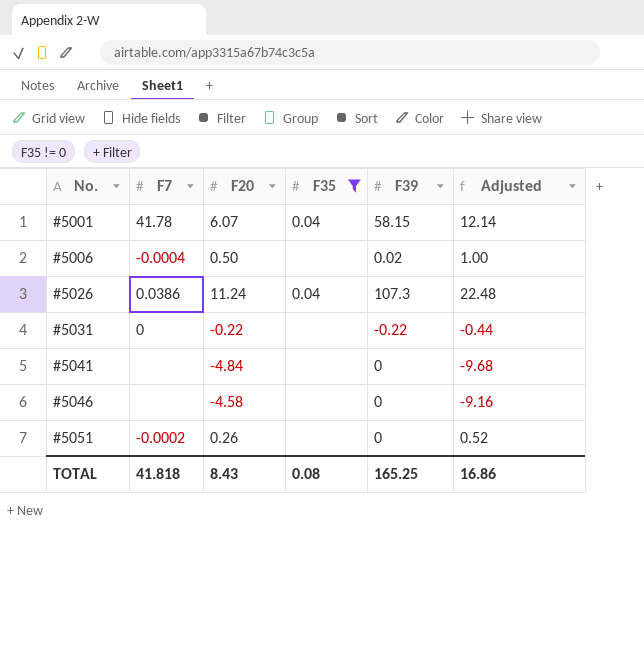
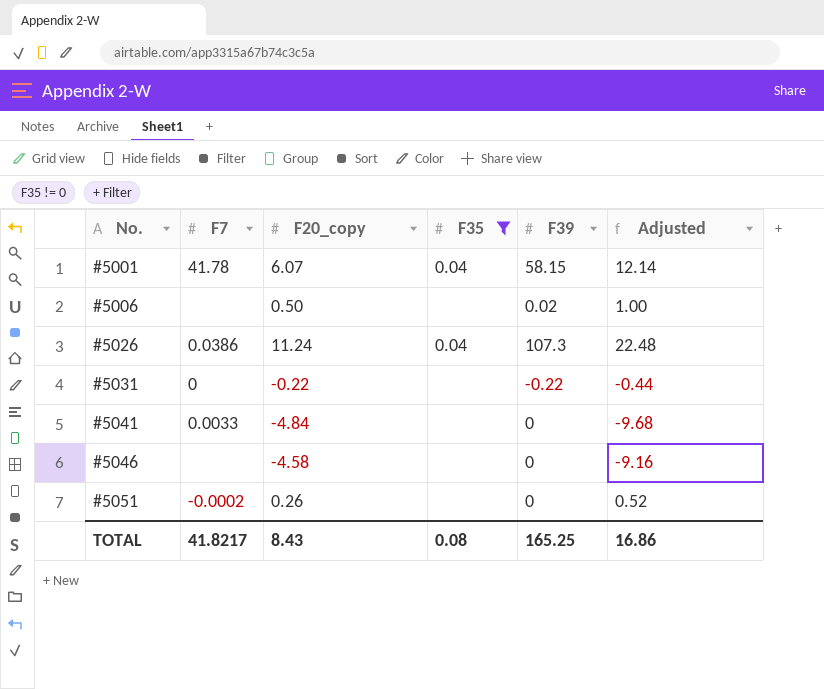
column name: F20 -> F20_copy
#5006 | F7: -0.0004 -> none
#5041 | F7: none -> 0.0033
TOTAL | F7: 41.818 -> 41.8217

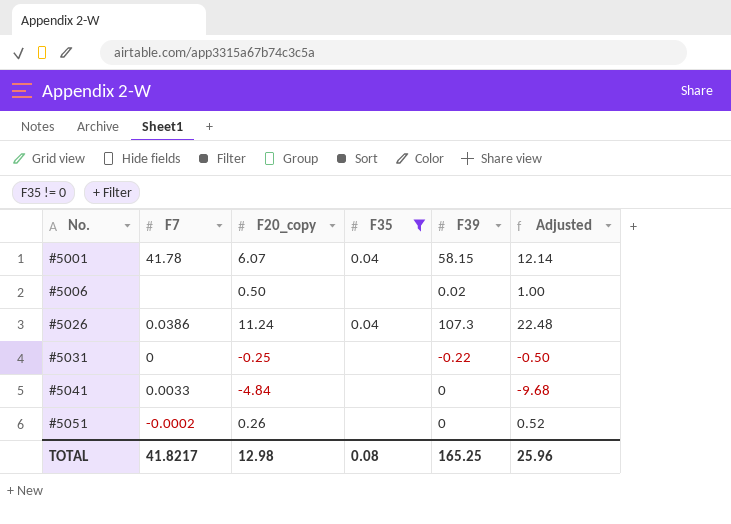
row #5046: none | -4.58 | none | 0 | -9.16 -> none
#5031 | F20_copy: -0.22 -> -0.25
#5031 | Adjusted: -0.44 -> -0.50
TOTAL | F20_copy: 8.43 -> 12.98
TOTAL | Adjusted: 16.86 -> 25.96

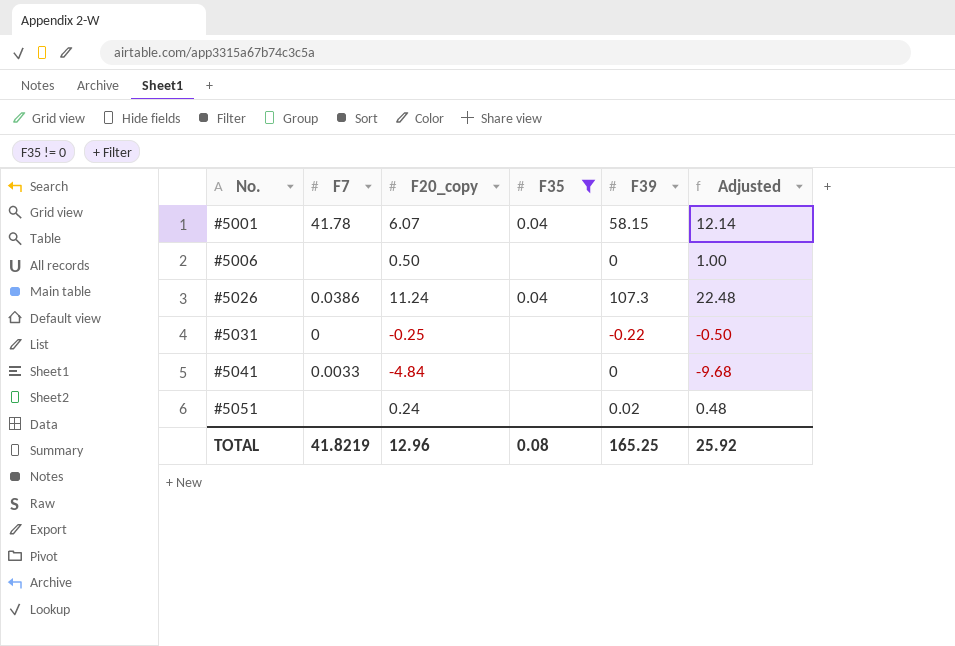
#5006 | F39: 0.02 -> 0
#5051 | F7: -0.0002 -> none
#5051 | F20_copy: 0.26 -> 0.24
#5051 | F39: 0 -> 0.02
#5051 | Adjusted: 0.52 -> 0.48
TOTAL | F7: 41.8217 -> 41.8219
TOTAL | F20_copy: 12.98 -> 12.96
TOTAL | Adjusted: 25.96 -> 25.92

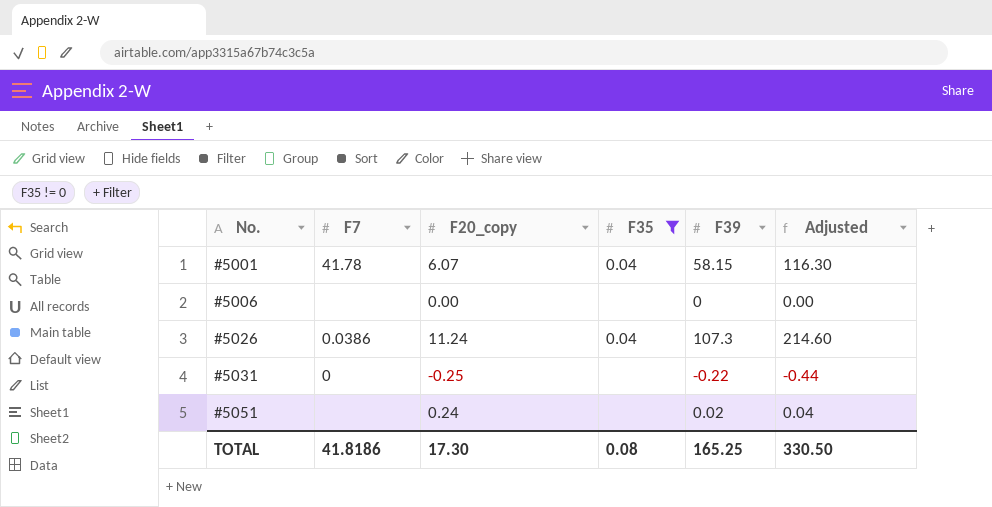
column Adjusted | formula: [F20_copy] * 2 -> [F39] * 2
row #5041: 0.0033 | -4.84 | none | 0 | -9.68 -> none
#5006 | F20_copy: 0.50 -> 0.00
TOTAL | F7: 41.8219 -> 41.8186
TOTAL | F20_copy: 12.96 -> 17.30
TOTAL | Adjusted: 25.92 -> 330.50

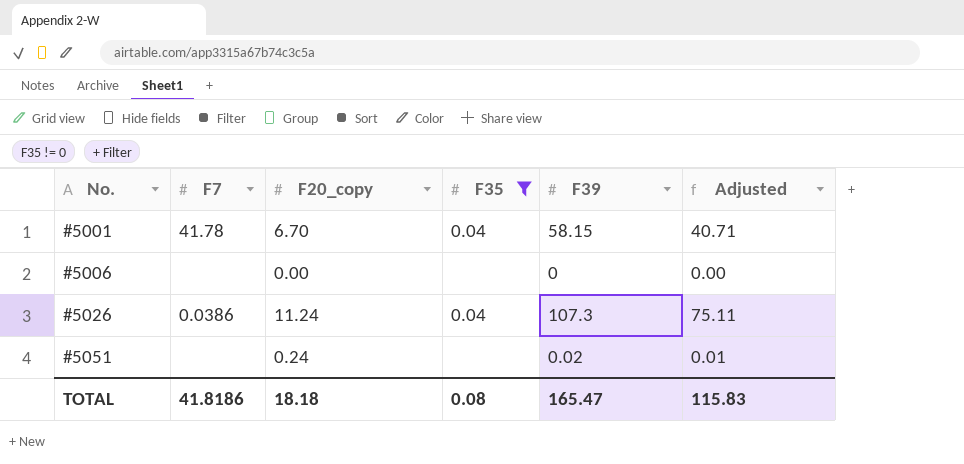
column Adjusted | formula: [F39] * 2 -> [F39] * 0.7
row #5031: 0 | -0.25 | none | -0.22 | -0.44 -> none
#5001 | F20_copy: 6.07 -> 6.70
TOTAL | F20_copy: 17.30 -> 18.18
TOTAL | F39: 165.25 -> 165.47
TOTAL | Adjusted: 330.50 -> 115.83

